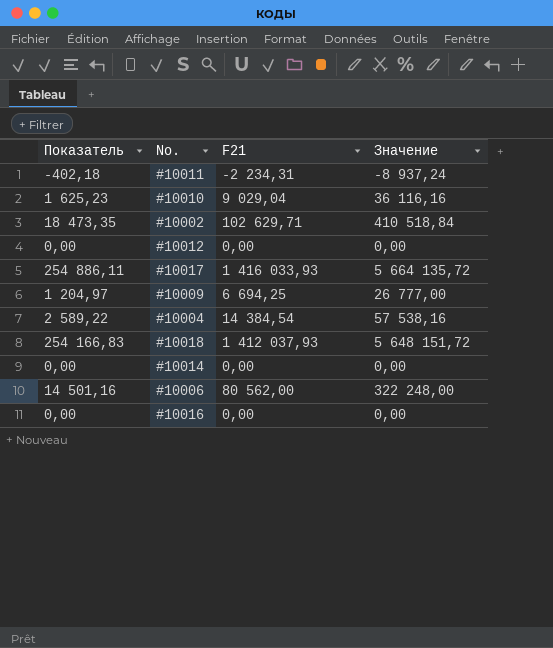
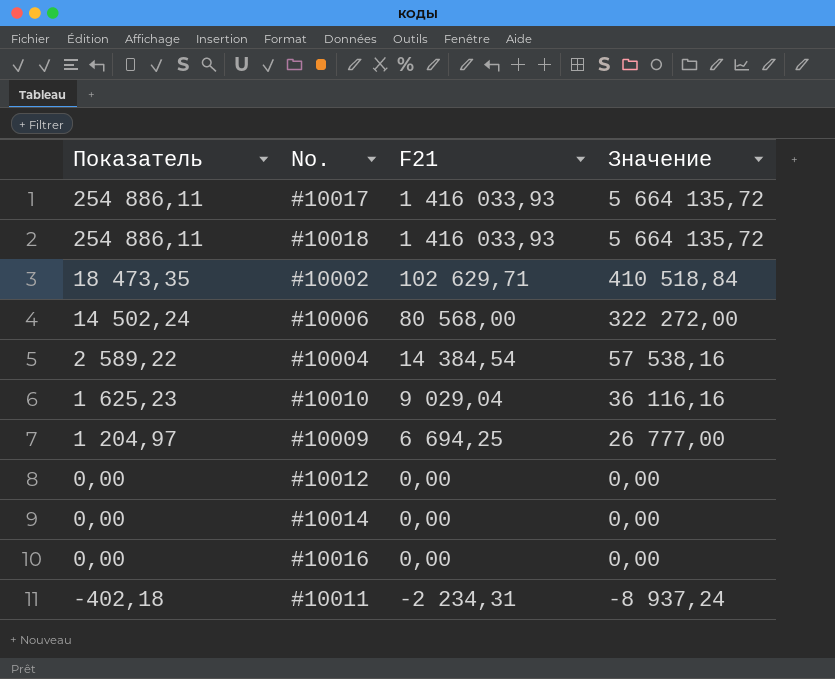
row order: none -> Показатель descending
#10018 | Показатель: 254 166,83 -> 254 886,11
#10018 | F21: 1 412 037,93 -> 1 416 033,93
#10018 | Значение: 5 648 151,72 -> 5 664 135,72
#10006 | Показатель: 14 501,16 -> 14 502,24
#10006 | F21: 80 562,00 -> 80 568,00
#10006 | Значение: 322 248,00 -> 322 272,00

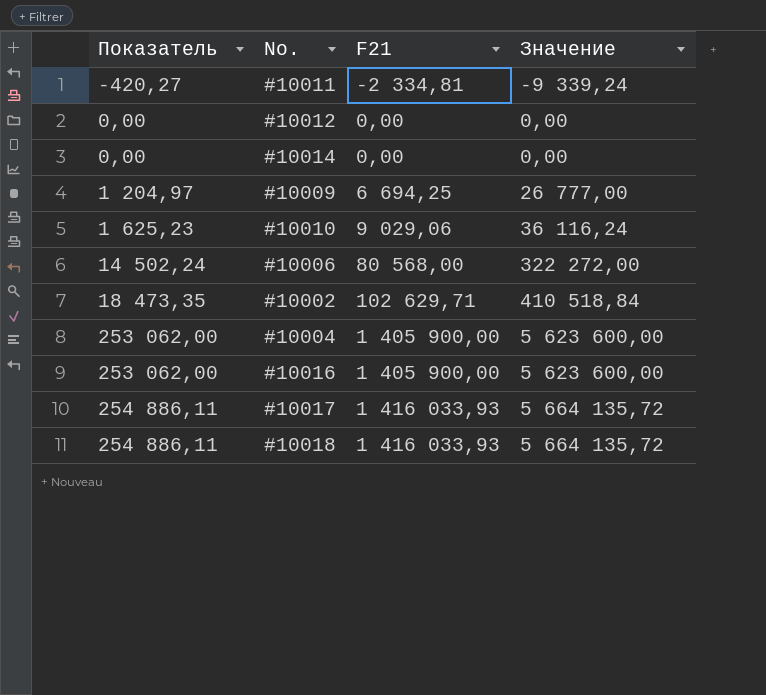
row order: Показатель descending -> Показатель ascending
#10011 | Показатель: -402,18 -> -420,27
#10011 | F21: -2 234,31 -> -2 334,81
#10011 | Значение: -8 937,24 -> -9 339,24
#10010 | F21: 9 029,04 -> 9 029,06
#10010 | Значение: 36 116,16 -> 36 116,24
#10004 | Показатель: 2 589,22 -> 253 062,00
#10004 | F21: 14 384,54 -> 1 405 900,00
#10004 | Значение: 57 538,16 -> 5 623 600,00
#10016 | Показатель: 0,00 -> 253 062,00
#10016 | F21: 0,00 -> 1 405 900,00
#10016 | Значение: 0,00 -> 5 623 600,00

